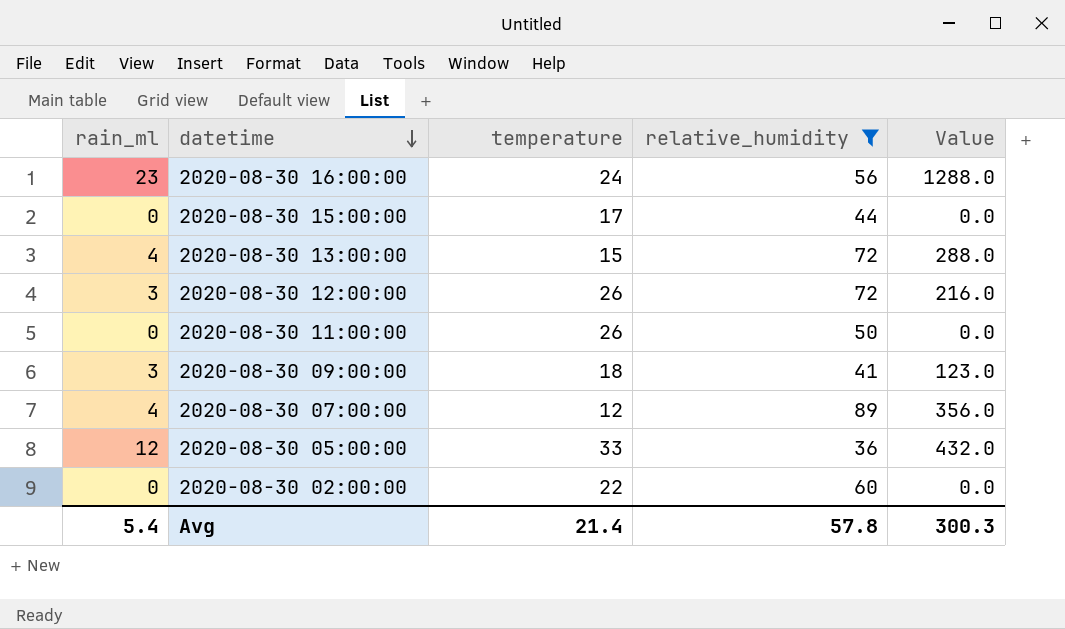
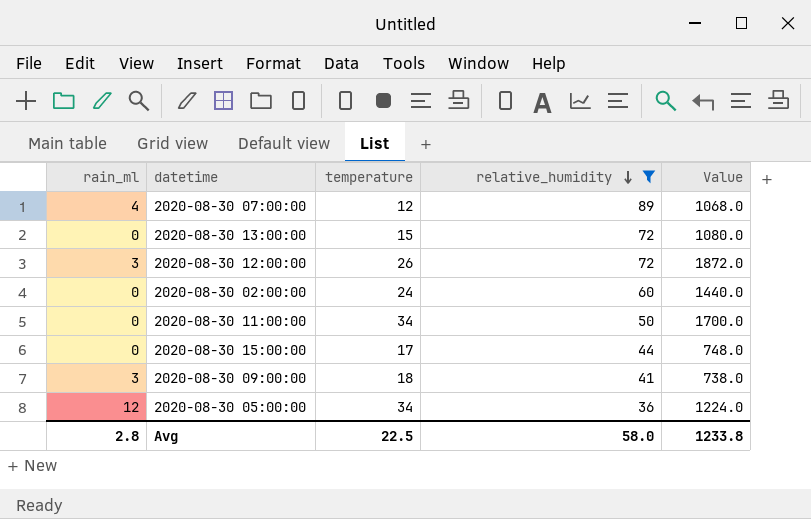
row order: datetime descending -> relative_humidity descending
column Value | formula: [rain_ml] * [relative_humidity] -> [temperature] * [relative_humidity]
row 2020-08-30 16:00:00: 23 | 24 | 56 | 1288.0 -> none
2020-08-30 13:00:00 | rain_ml: 4 -> 0
2020-08-30 02:00:00 | temperature: 22 -> 24
2020-08-30 11:00:00 | temperature: 26 -> 34
2020-08-30 05:00:00 | temperature: 33 -> 34
Avg | rain_ml: 5.4 -> 2.8
Avg | temperature: 21.4 -> 22.5
Avg | relative_humidity: 57.8 -> 58.0
Avg | Value: 300.3 -> 1233.8

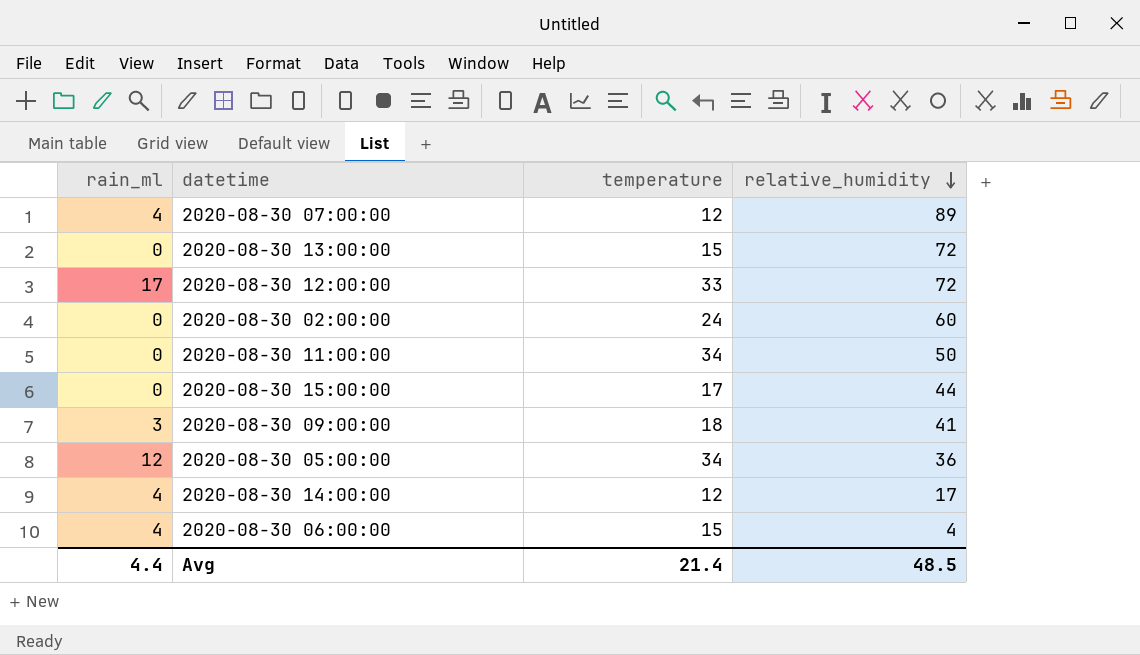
filter: relative_humidity >= 36 -> none
column Value | formula: [temperature] * [relative_humidity] -> none
2020-08-30 12:00:00 | rain_ml: 3 -> 17
2020-08-30 12:00:00 | temperature: 26 -> 33
Avg | rain_ml: 2.8 -> 4.4
Avg | temperature: 22.5 -> 21.4
Avg | relative_humidity: 58.0 -> 48.5

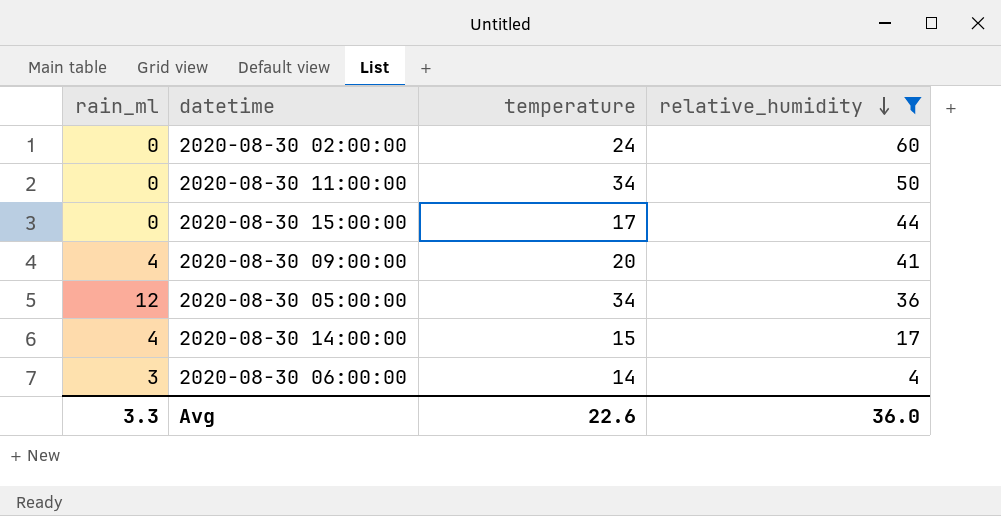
filter: none -> relative_humidity <= 60
2020-08-30 09:00:00 | rain_ml: 3 -> 4
2020-08-30 09:00:00 | temperature: 18 -> 20
2020-08-30 14:00:00 | temperature: 12 -> 15
2020-08-30 06:00:00 | rain_ml: 4 -> 3
2020-08-30 06:00:00 | temperature: 15 -> 14
Avg | rain_ml: 4.4 -> 3.3
Avg | temperature: 21.4 -> 22.6
Avg | relative_humidity: 48.5 -> 36.0

